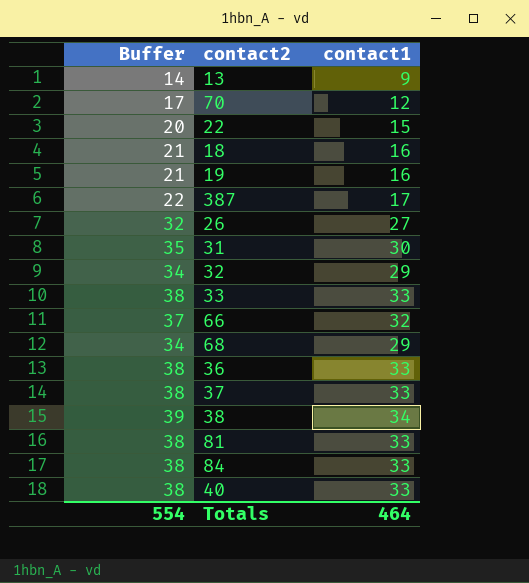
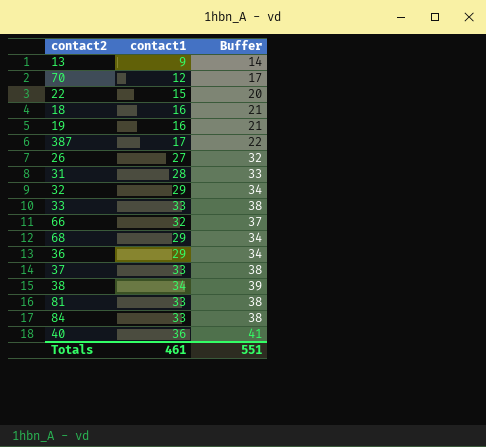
column Buffer | position: 1 -> 3
31 | contact1: 30 -> 28
31 | Buffer: 35 -> 33
36 | contact1: 33 -> 29
36 | Buffer: 38 -> 34
40 | contact1: 33 -> 36
40 | Buffer: 38 -> 41
Totals | contact1: 464 -> 461
Totals | Buffer: 554 -> 551

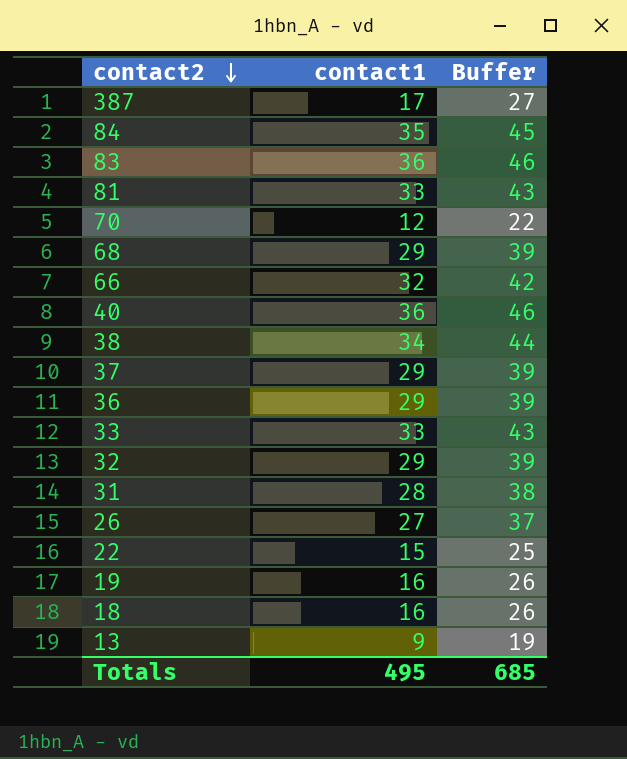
row order: none -> contact2 descending
column Buffer | formula: [contact1] + 5 -> [contact1] + 10
84 | contact1: 33 -> 35
row 83: none -> 36 | 46
37 | contact1: 33 -> 29
Totals | contact1: 461 -> 495
Totals | Buffer: 551 -> 685

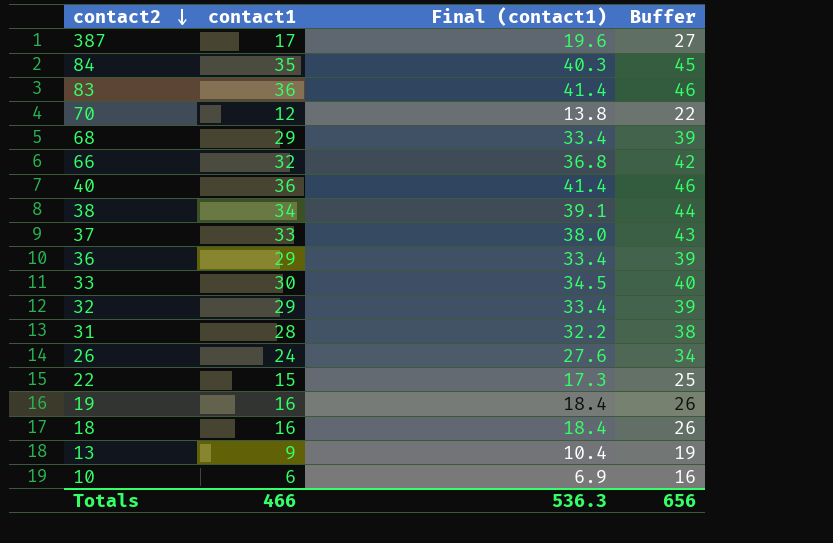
column Final (contact1) | formula: none -> [contact1] * 1.15
row 81: 33 | 43 -> none
37 | contact1: 29 -> 33
37 | Buffer: 39 -> 43
33 | contact1: 33 -> 30
33 | Buffer: 43 -> 40
26 | contact1: 27 -> 24
26 | Buffer: 37 -> 34
row 10: none -> 6 | 6.9 | 16
Totals | contact1: 495 -> 466
Totals | Buffer: 685 -> 656

